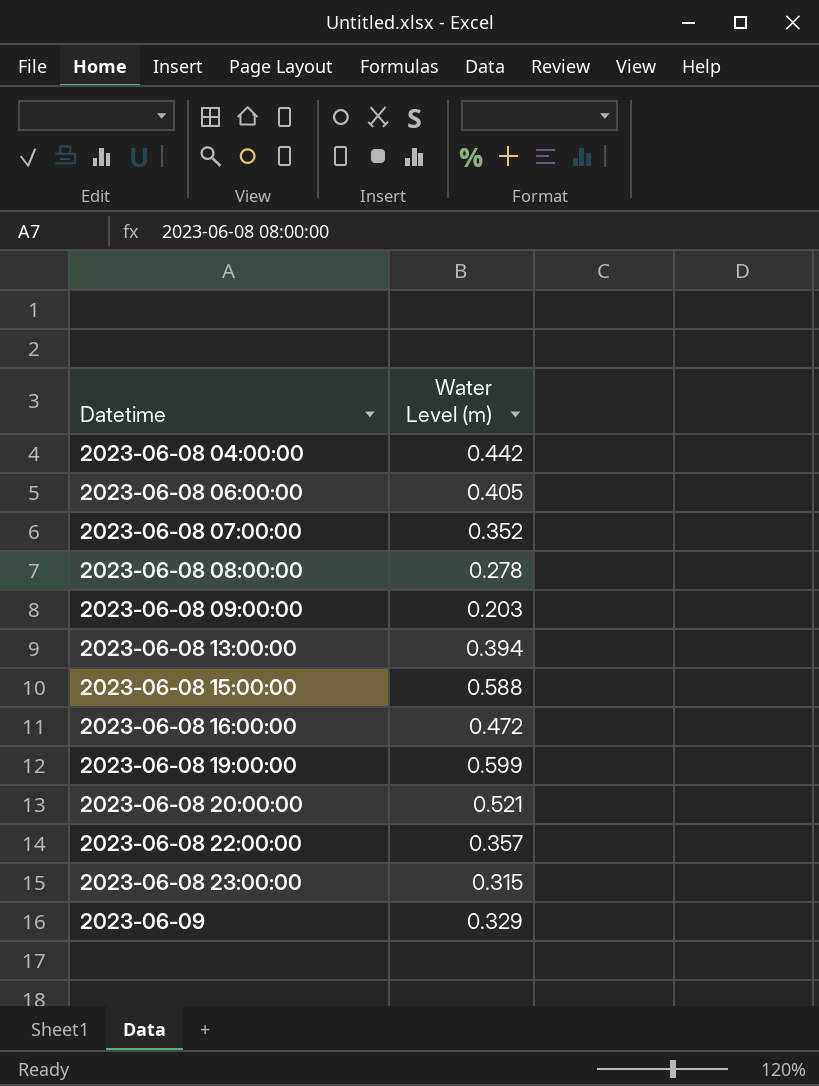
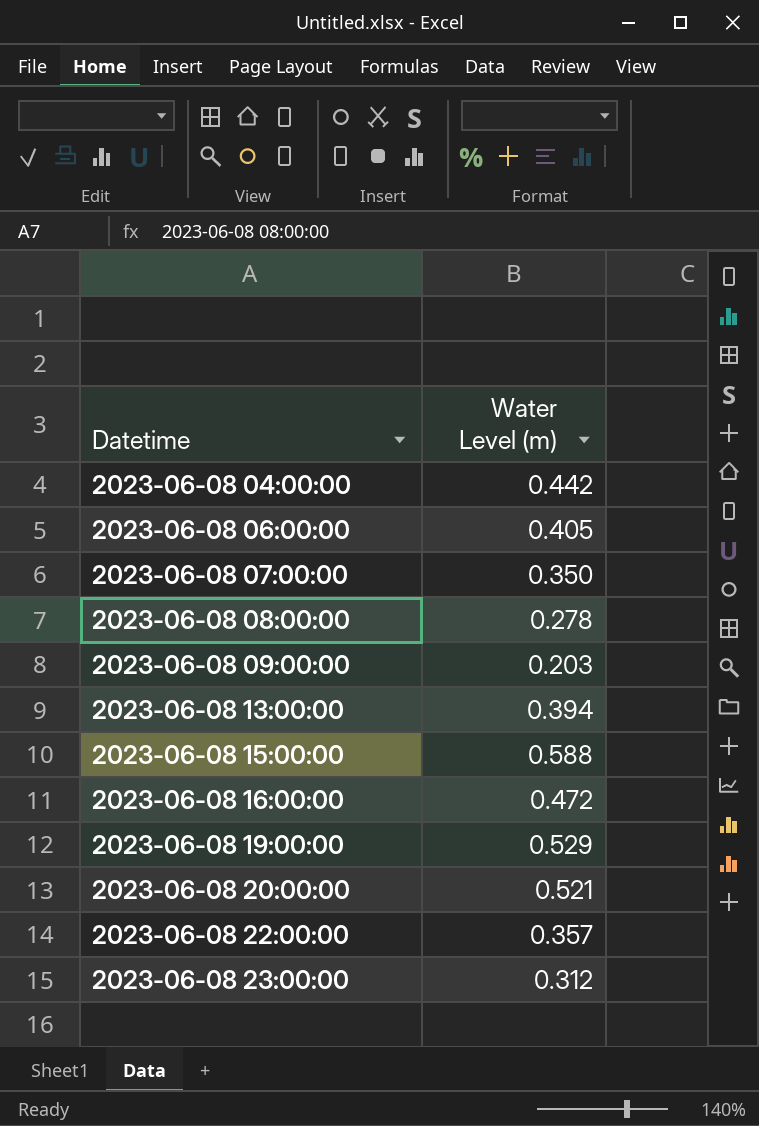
row 2023-06-09: 0.329 -> none
2023-06-08 07:00:00 | Water Level (m): 0.352 -> 0.350
2023-06-08 19:00:00 | Water Level (m): 0.599 -> 0.529
2023-06-08 23:00:00 | Water Level (m): 0.315 -> 0.312

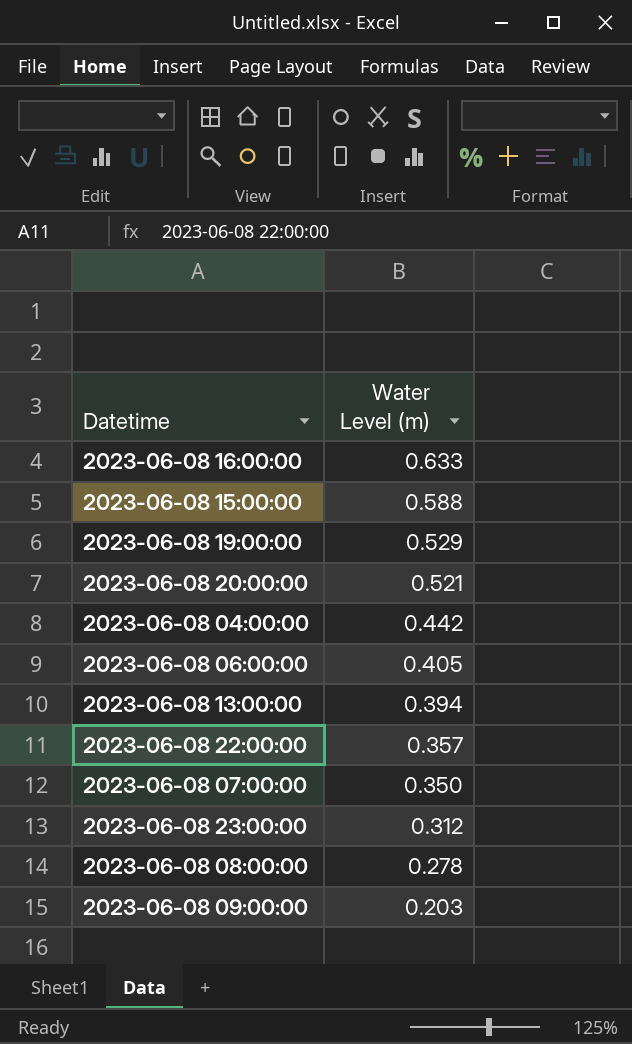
row order: Datetime ascending -> Water Level (m) descending
2023-06-08 16:00:00 | Water Level (m): 0.472 -> 0.633

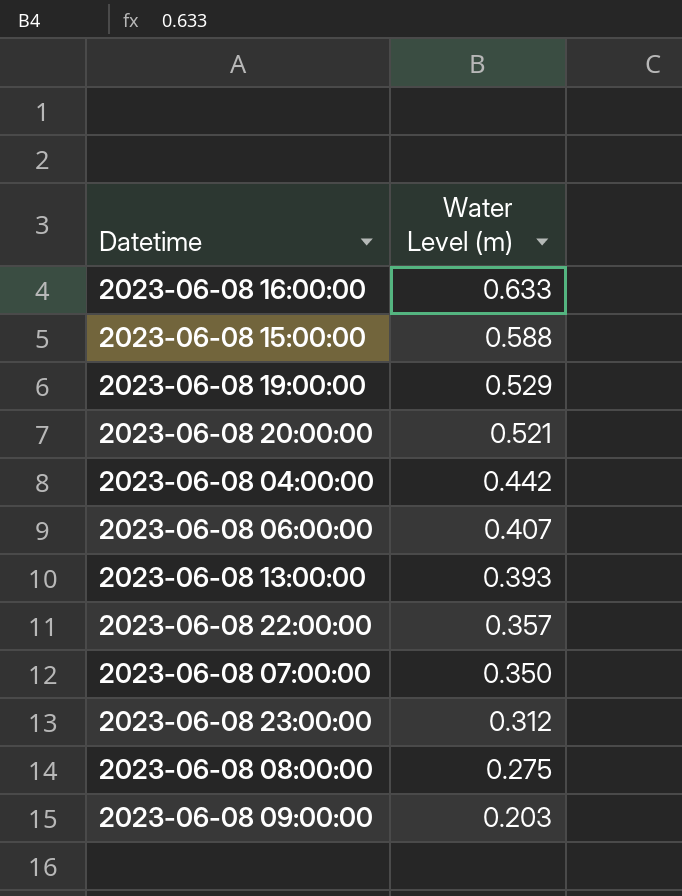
2023-06-08 06:00:00 | Water Level (m): 0.405 -> 0.407
2023-06-08 13:00:00 | Water Level (m): 0.394 -> 0.393
2023-06-08 08:00:00 | Water Level (m): 0.278 -> 0.275

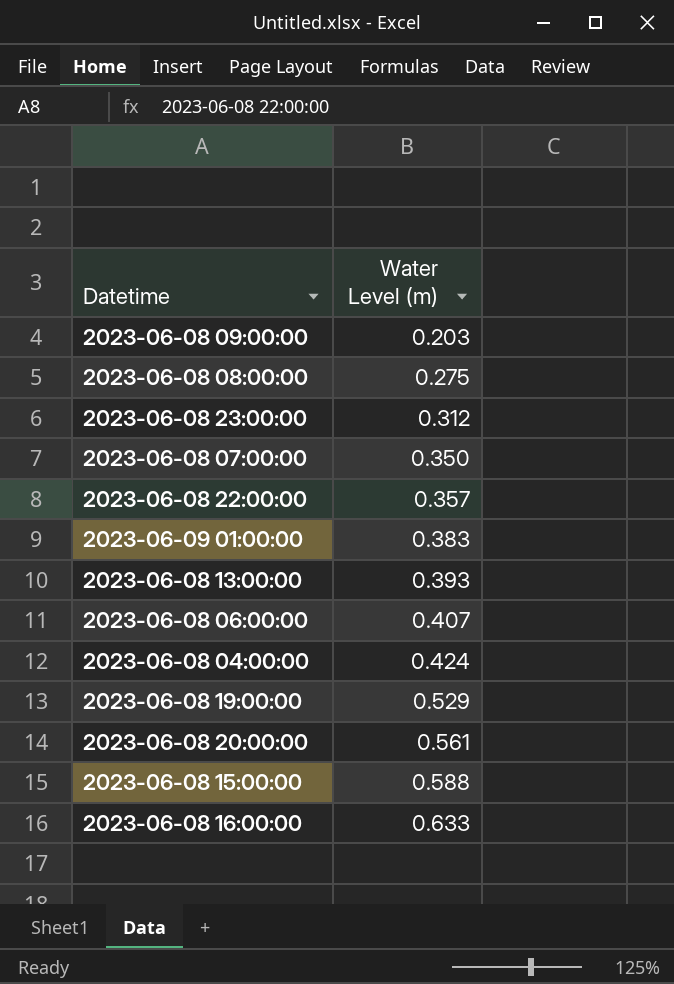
row order: Water Level (m) descending -> Water Level (m) ascending
row 2023-06-09 01:00:00: none -> 0.383
2023-06-08 04:00:00 | Water Level (m): 0.442 -> 0.424
2023-06-08 20:00:00 | Water Level (m): 0.521 -> 0.561

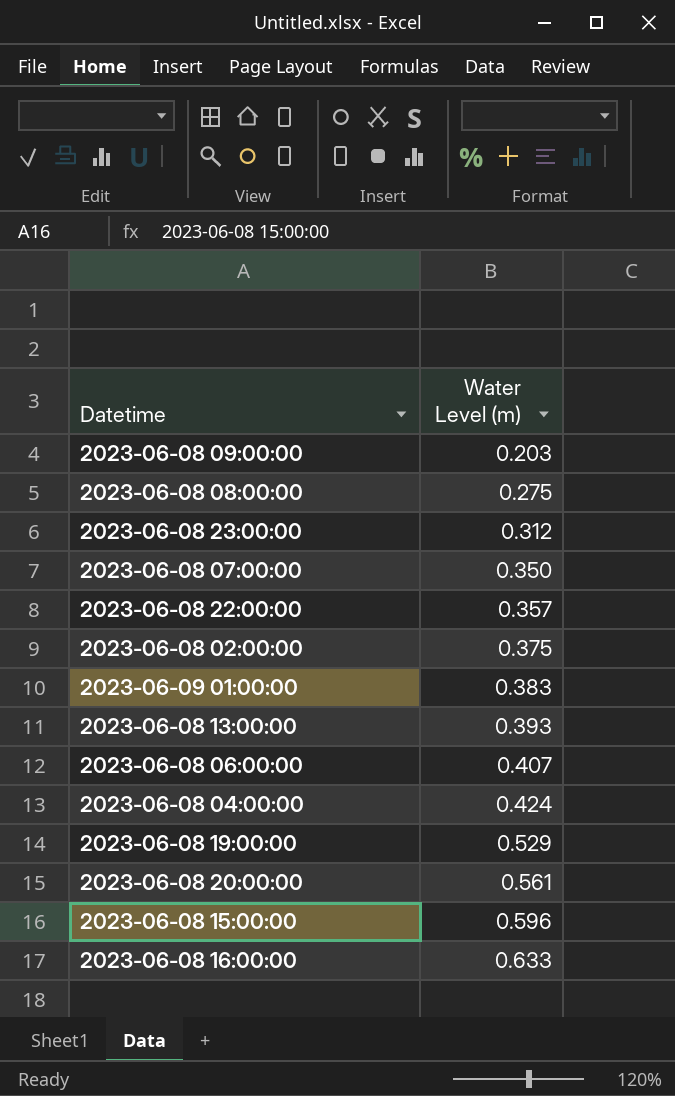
row 2023-06-08 02:00:00: none -> 0.375
2023-06-08 15:00:00 | Water Level (m): 0.588 -> 0.596

